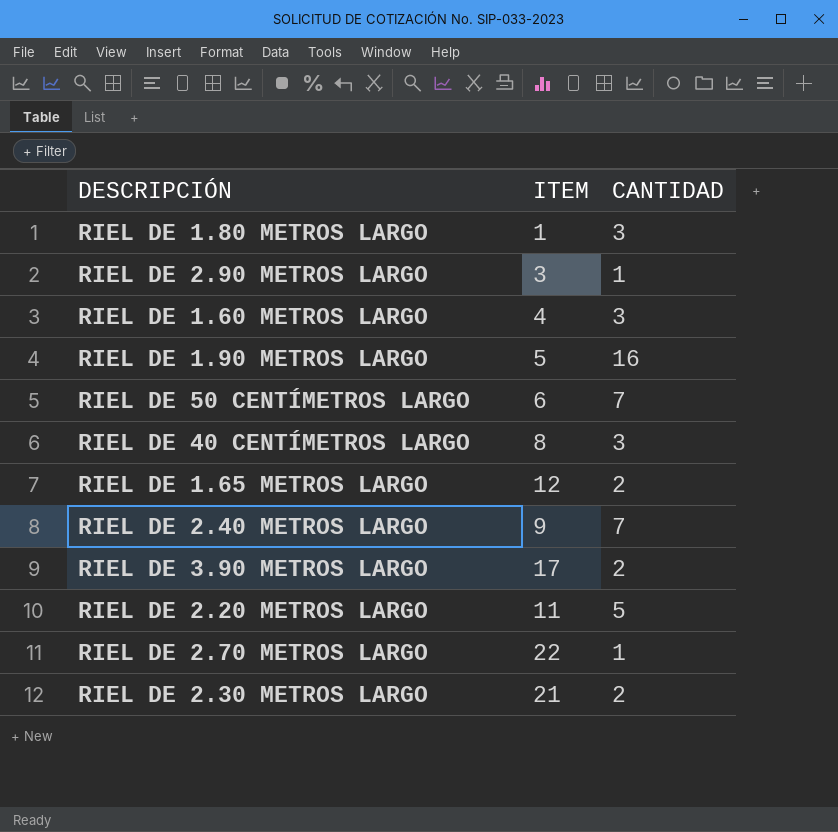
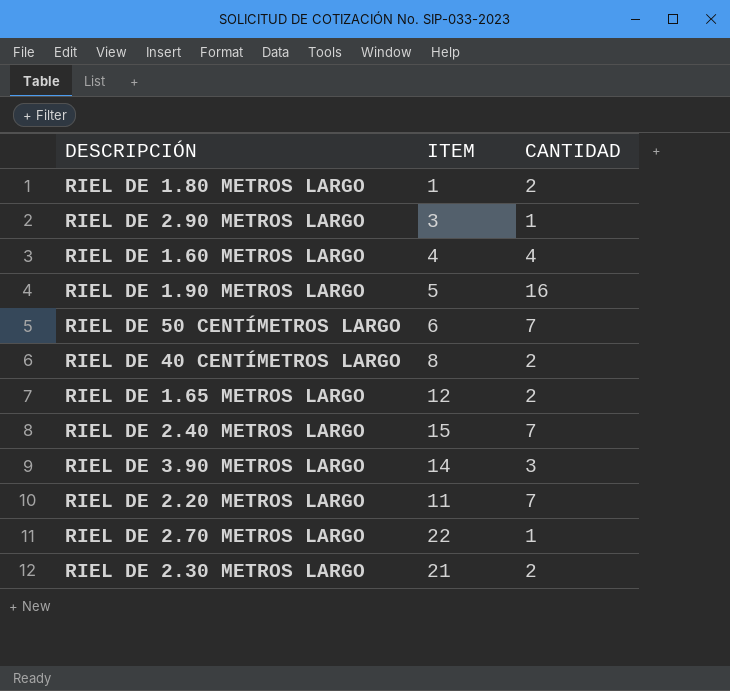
RIEL DE 1.80 METROS LARGO | CANTIDAD: 3 -> 2
RIEL DE 1.60 METROS LARGO | CANTIDAD: 3 -> 4
RIEL DE 40 CENTÍMETROS LARGO | CANTIDAD: 3 -> 2
RIEL DE 2.40 METROS LARGO | ITEM: 9 -> 15
RIEL DE 3.90 METROS LARGO | ITEM: 17 -> 14
RIEL DE 3.90 METROS LARGO | CANTIDAD: 2 -> 3
RIEL DE 2.20 METROS LARGO | CANTIDAD: 5 -> 7

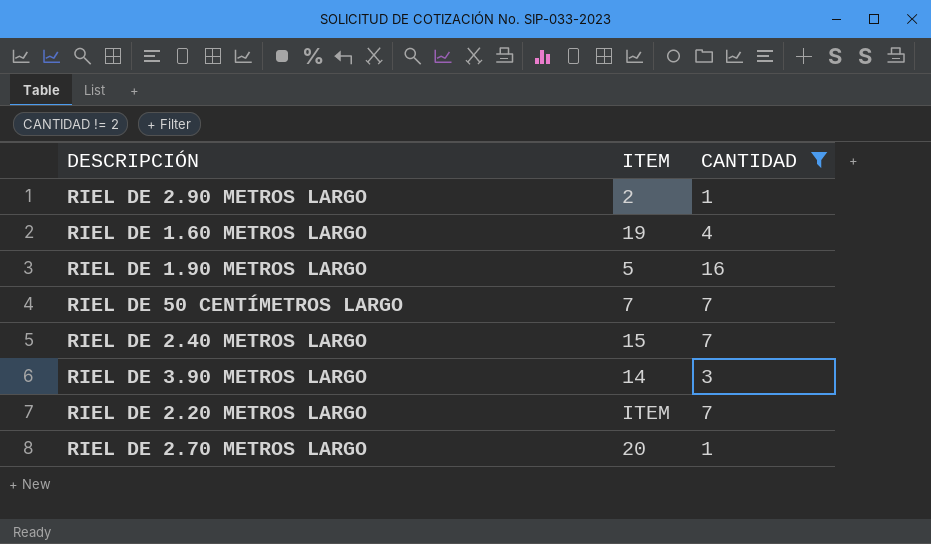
filter: none -> CANTIDAD != 2
RIEL DE 2.90 METROS LARGO | ITEM: 3 -> 2
RIEL DE 1.60 METROS LARGO | ITEM: 4 -> 19
RIEL DE 50 CENTÍMETROS LARGO | ITEM: 6 -> 7
RIEL DE 2.20 METROS LARGO | ITEM: 11 -> ITEM
RIEL DE 2.70 METROS LARGO | ITEM: 22 -> 20

